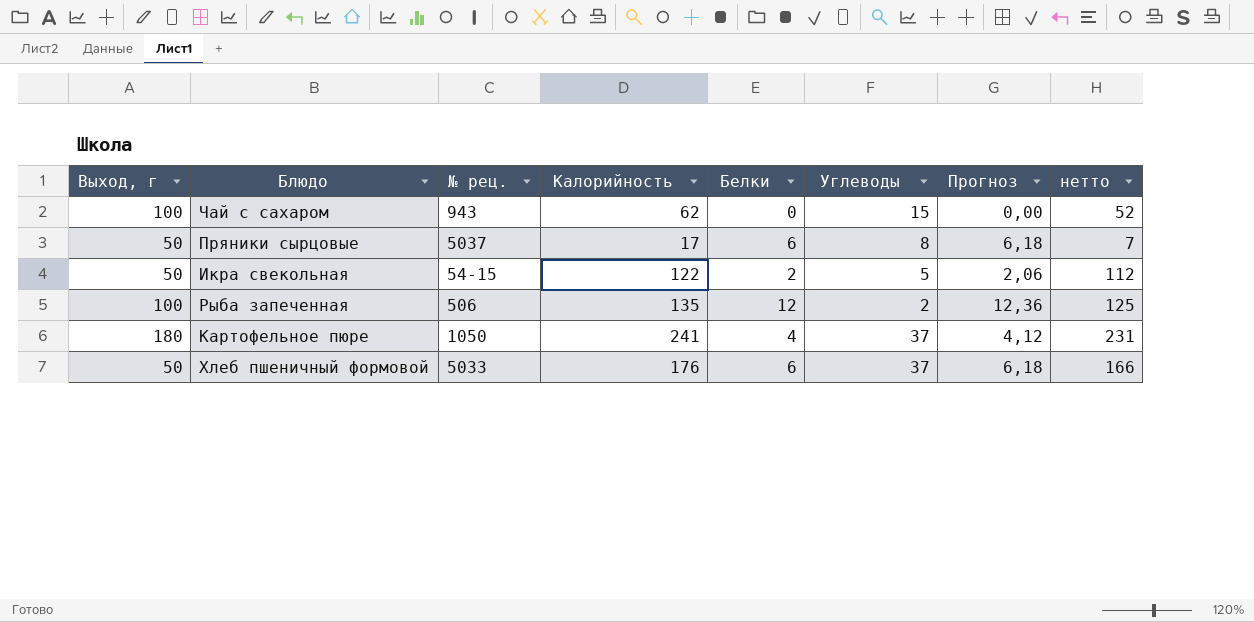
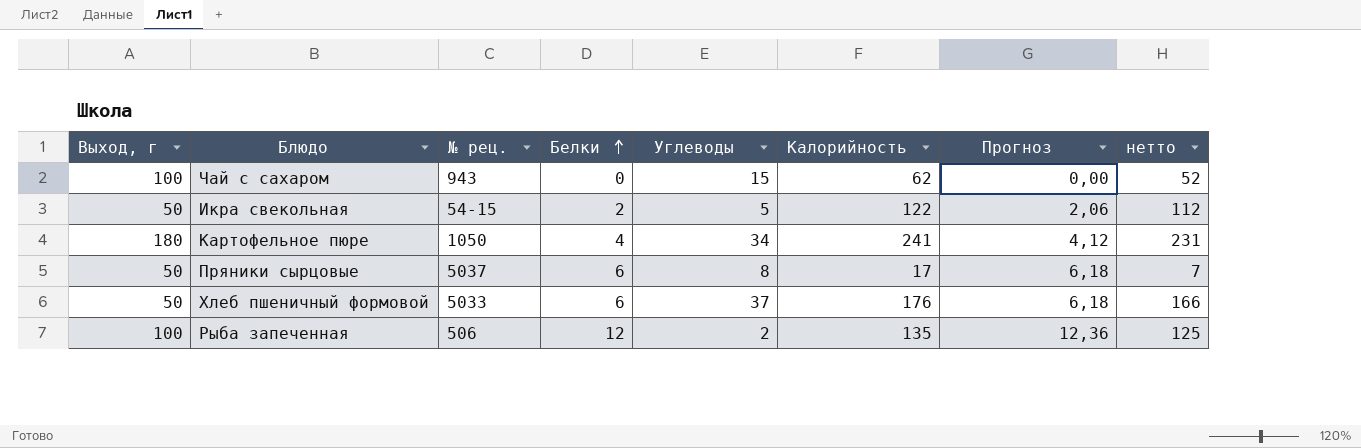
row order: none -> Белки ascending
column Калорийность | position: 4 -> 6
Картофельное пюре | Углеводы: 37 -> 34

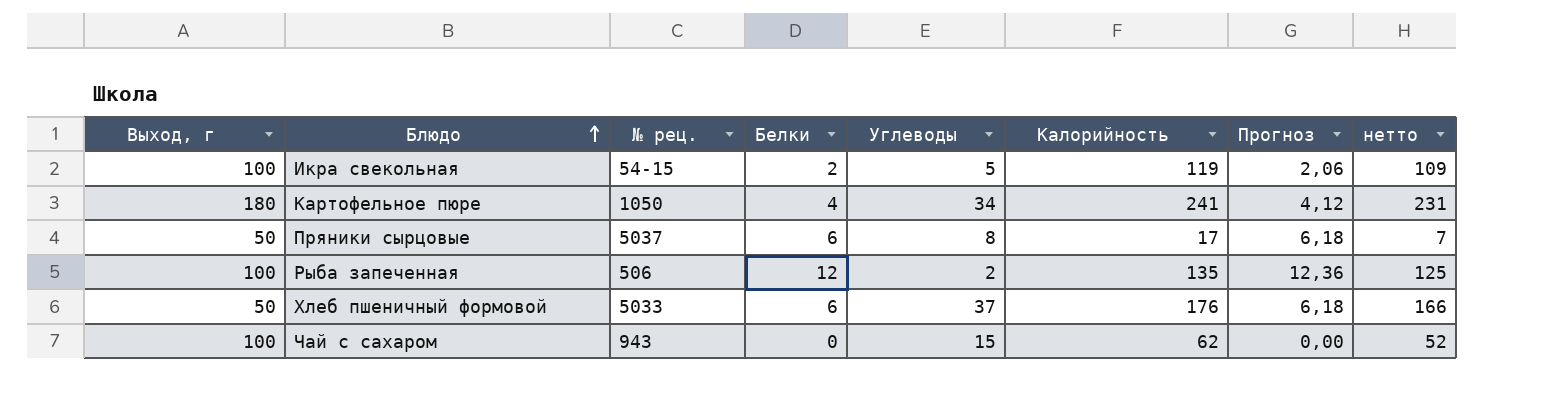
row order: Белки ascending -> Блюдо ascending
Икра свекольная | Выход, г: 50 -> 100
Икра свекольная | Калорийность: 122 -> 119
Икра свекольная | нетто: 112 -> 109

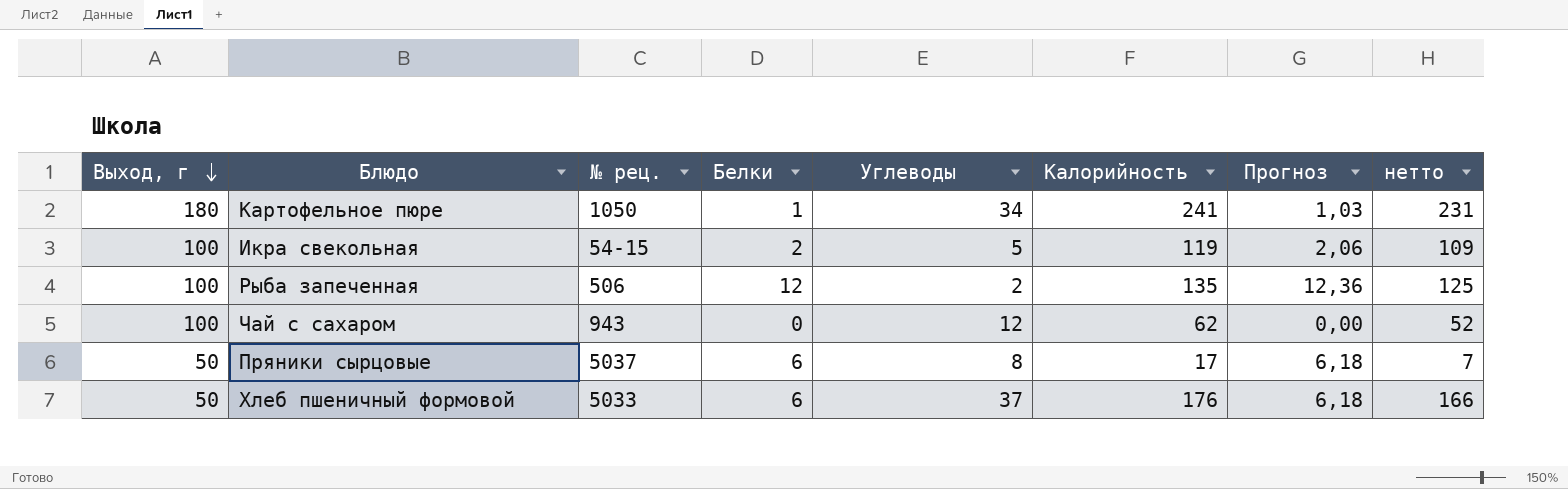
row order: Блюдо ascending -> Выход, г descending
Картофельное пюре | Белки: 4 -> 1
Картофельное пюре | Прогноз: 4,12 -> 1,03
Чай с сахаром | Углеводы: 15 -> 12

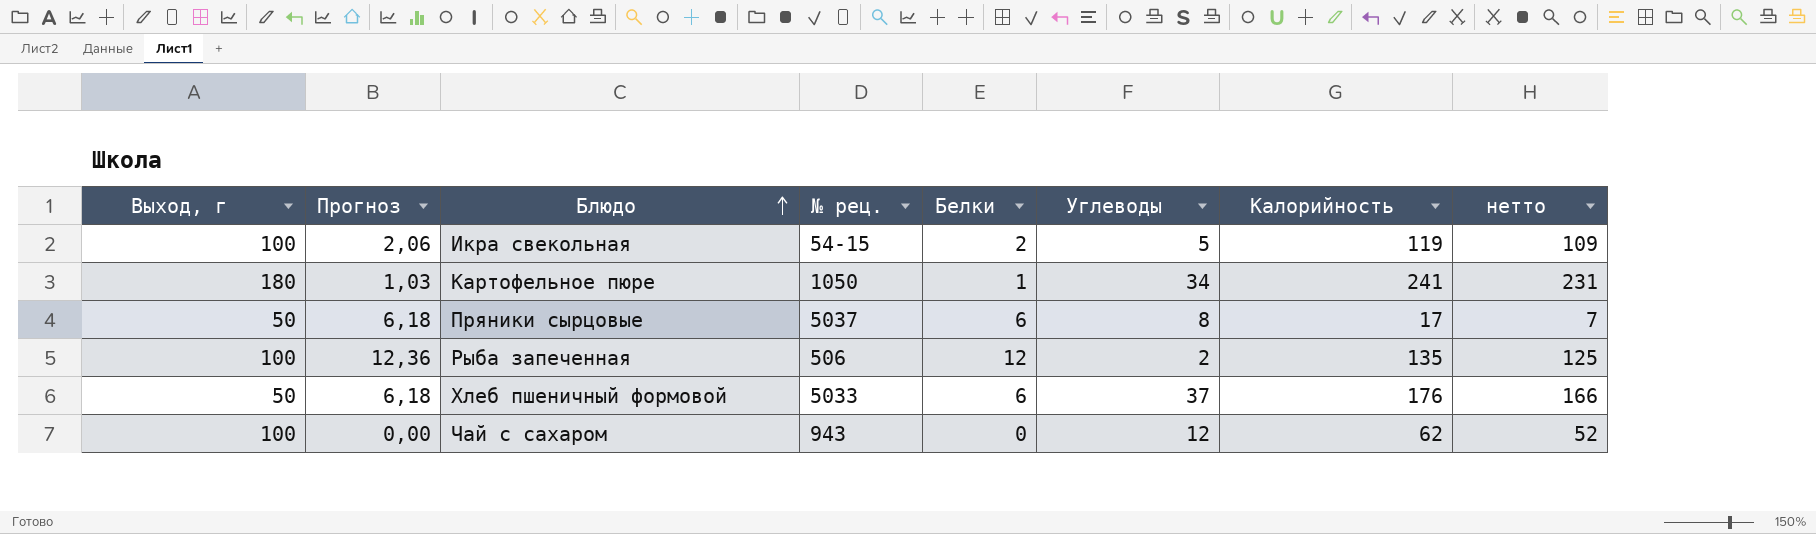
row order: Выход, г descending -> Блюдо ascending
column Прогноз | position: 7 -> 2

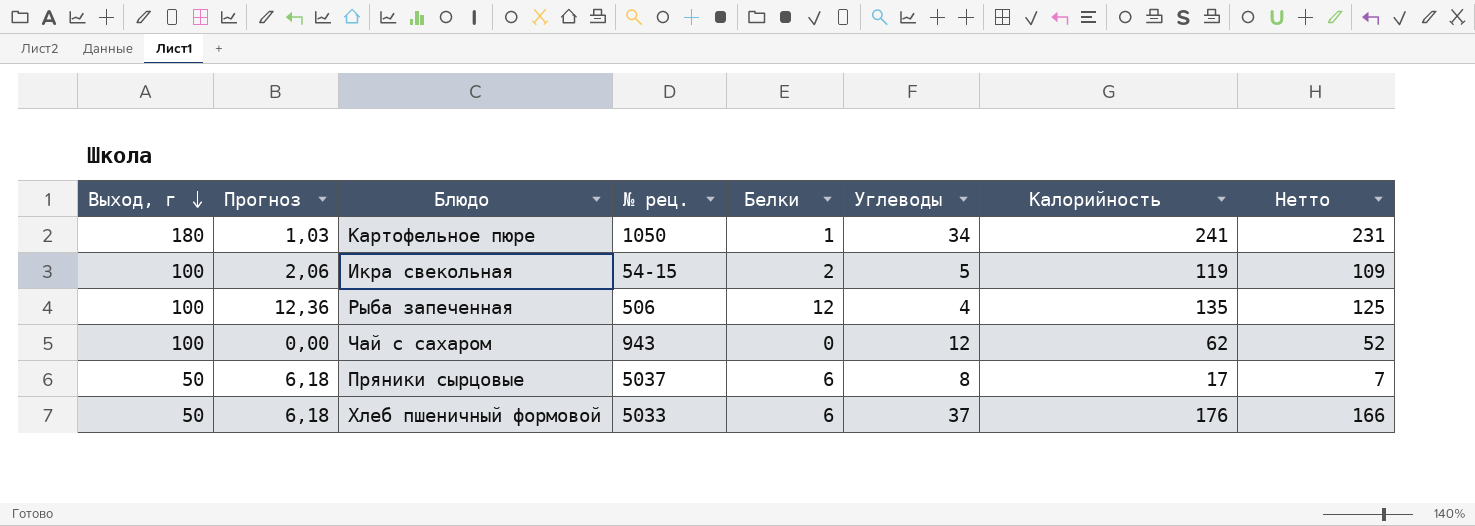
row order: Блюдо ascending -> Выход, г descending
column name: нетто -> Нетто
Рыба запеченная | Углеводы: 2 -> 4

